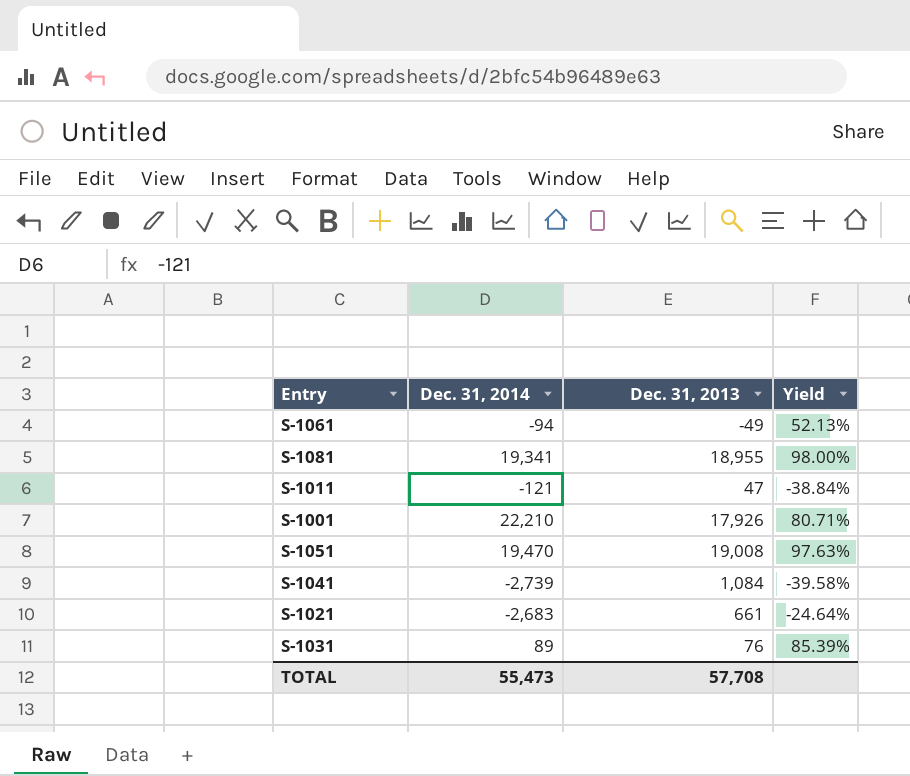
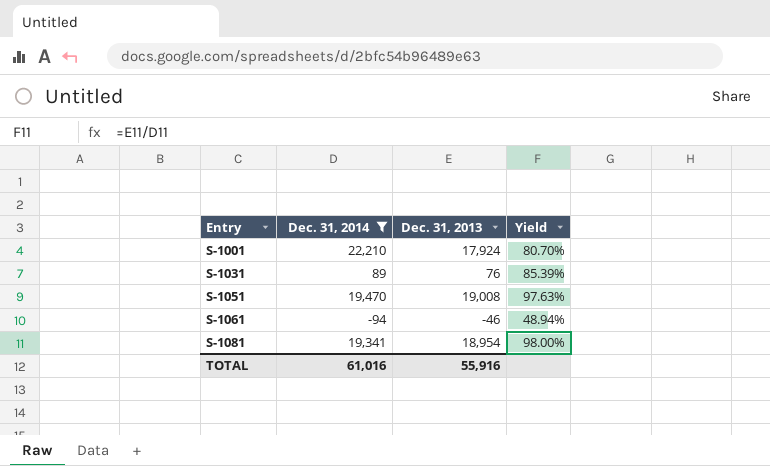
filter: none -> Dec. 31, 2014 >= -94
row order: none -> Entry ascending
S-1001 | Dec. 31, 2013: 17,926 -> 17,924
S-1001 | Yield: 80.71% -> 80.70%
S-1061 | Dec. 31, 2013: -49 -> -46
S-1061 | Yield: 52.13% -> 48.94%
S-1081 | Dec. 31, 2013: 18,955 -> 18,954
TOTAL | Dec. 31, 2014: 55,473 -> 61,016
TOTAL | Dec. 31, 2013: 57,708 -> 55,916

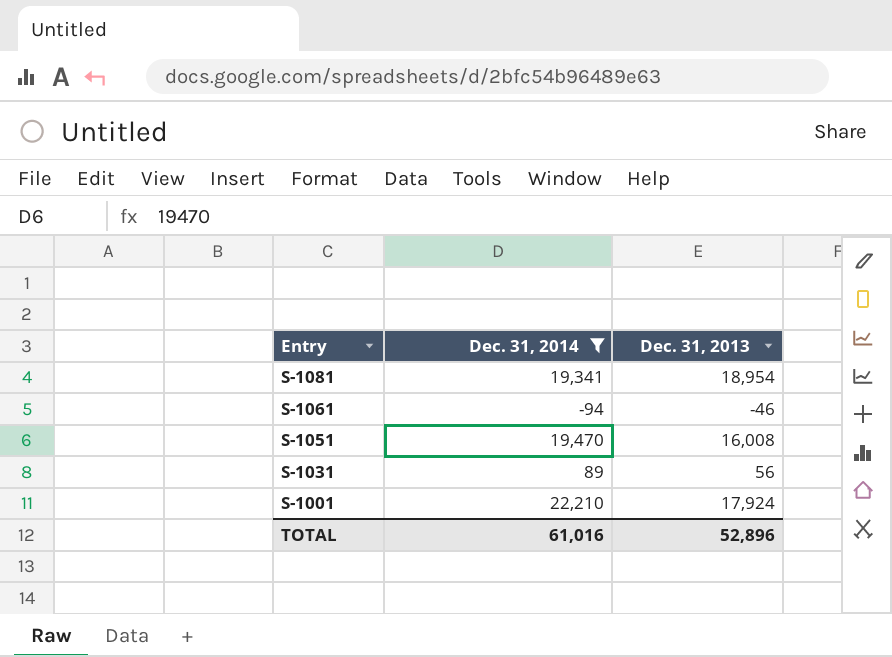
row order: Entry ascending -> Entry descending
column Yield | formula: [Dec. 31, 2013] / [Dec. 31, 2014] -> none
S-1051 | Dec. 31, 2013: 19,008 -> 16,008
S-1031 | Dec. 31, 2013: 76 -> 56
TOTAL | Dec. 31, 2013: 55,916 -> 52,896

